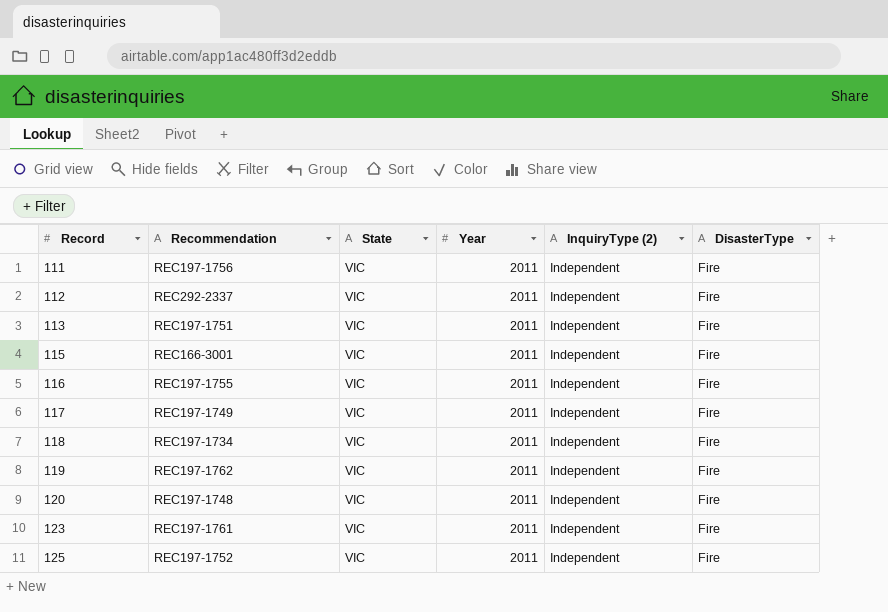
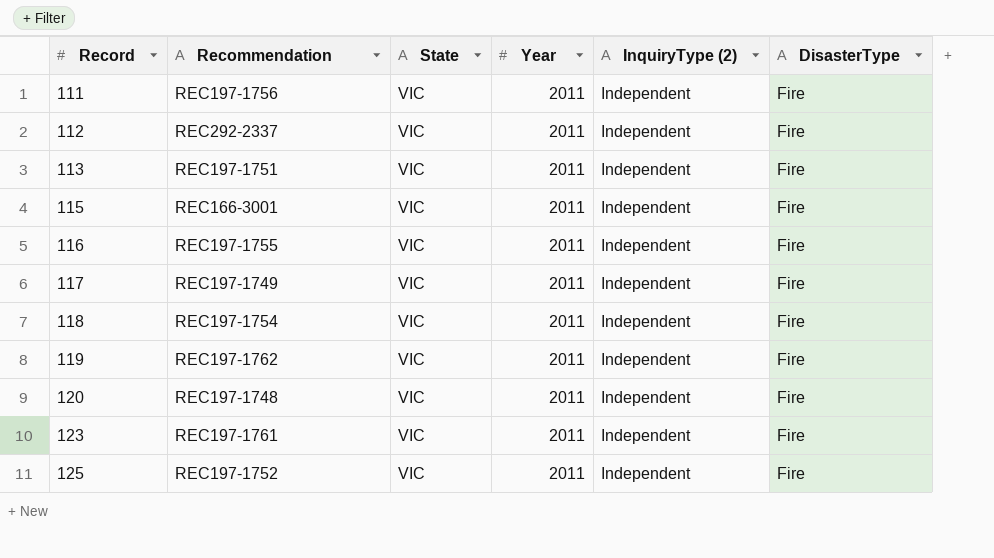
118 | Recommendation: REC197-1734 -> REC197-1754

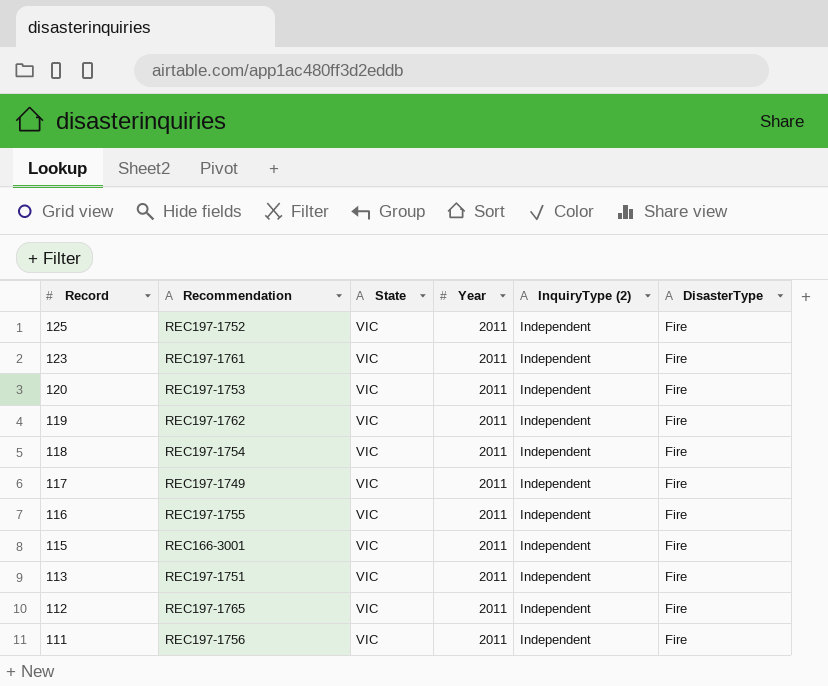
row order: Record ascending -> Record descending
120 | Recommendation: REC197-1748 -> REC197-1753
112 | Recommendation: REC292-2337 -> REC197-1765

